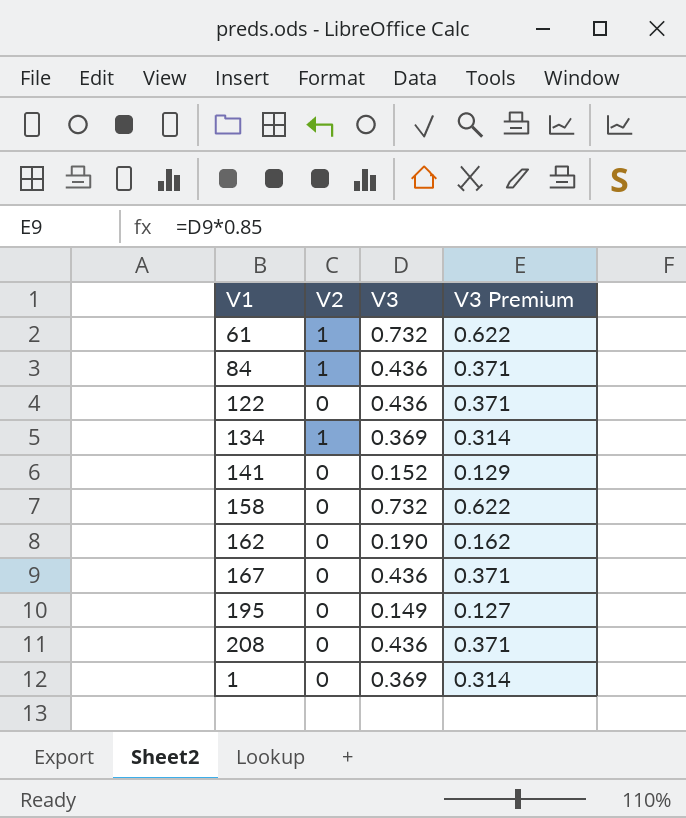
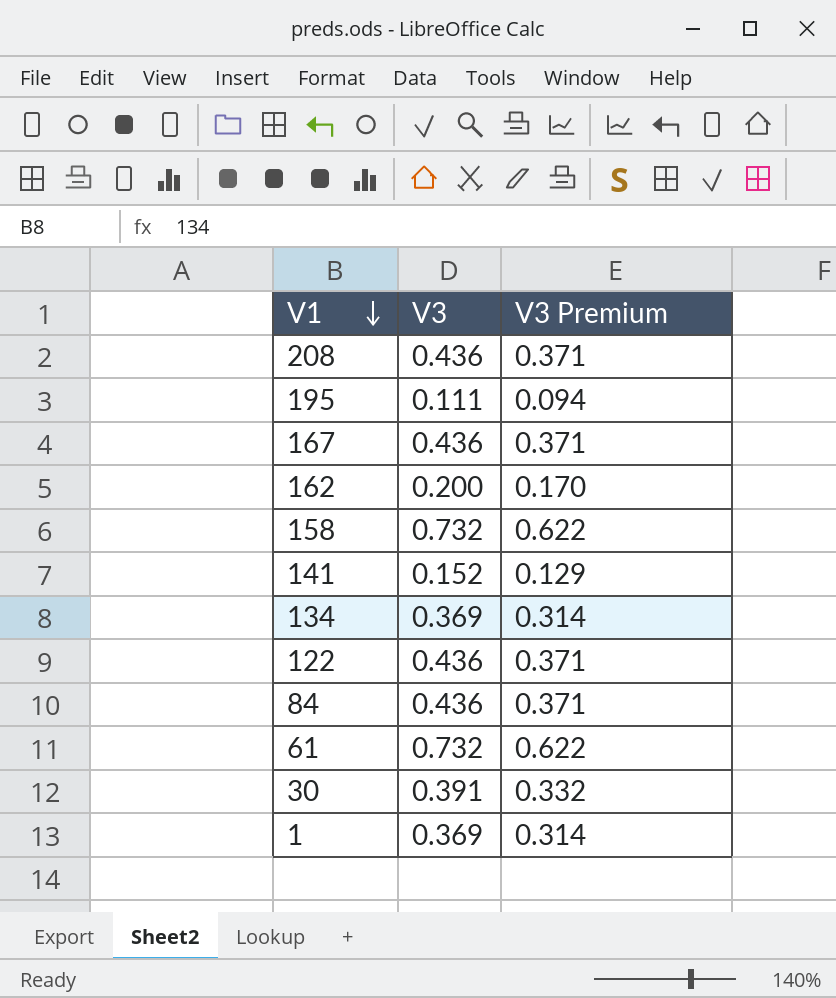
row order: none -> V1 descending
column V2 | position: 2 -> none
195 | V3: 0.149 -> 0.111
195 | V3 Premium: 0.127 -> 0.094
162 | V3: 0.190 -> 0.200
162 | V3 Premium: 0.162 -> 0.170
row 30: none -> 0.391 | 0.332

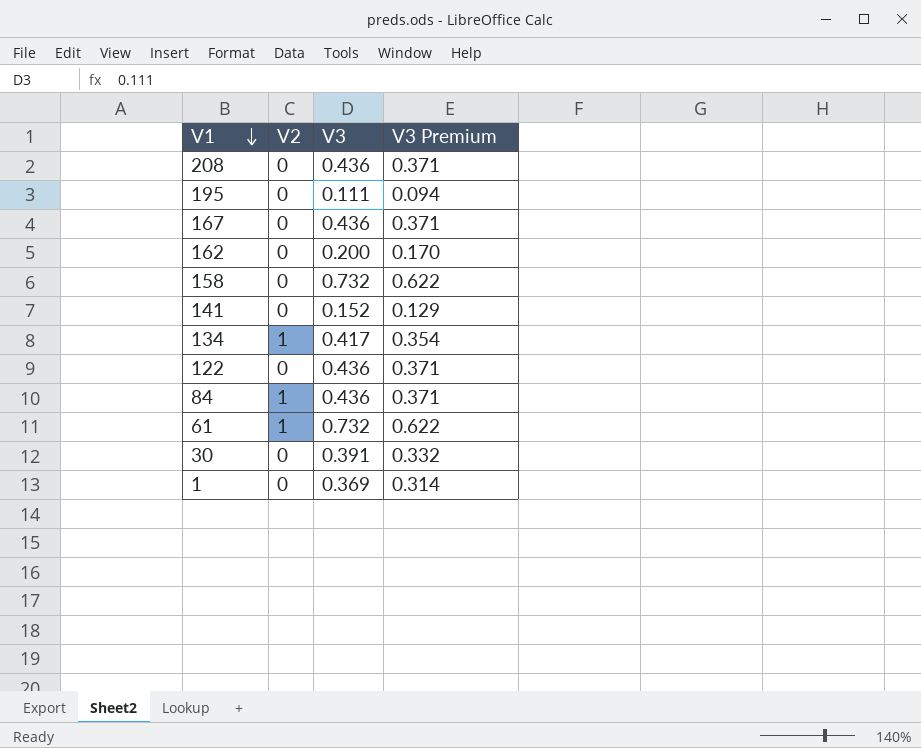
column V2 | position: none -> 2
134 | V3: 0.369 -> 0.417
134 | V3 Premium: 0.314 -> 0.354

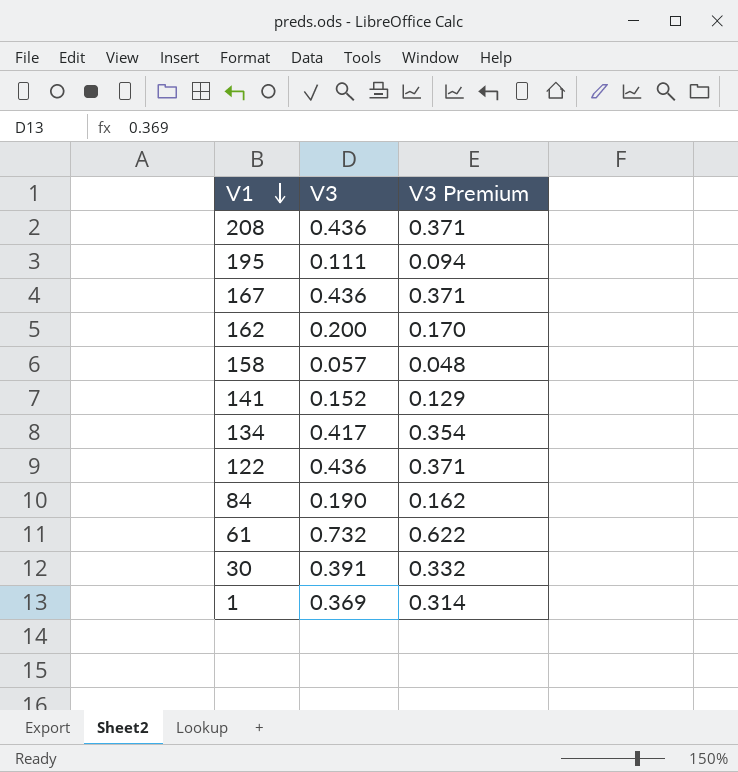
column V2 | position: 2 -> none
158 | V3: 0.732 -> 0.057
158 | V3 Premium: 0.622 -> 0.048
84 | V3: 0.436 -> 0.190
84 | V3 Premium: 0.371 -> 0.162

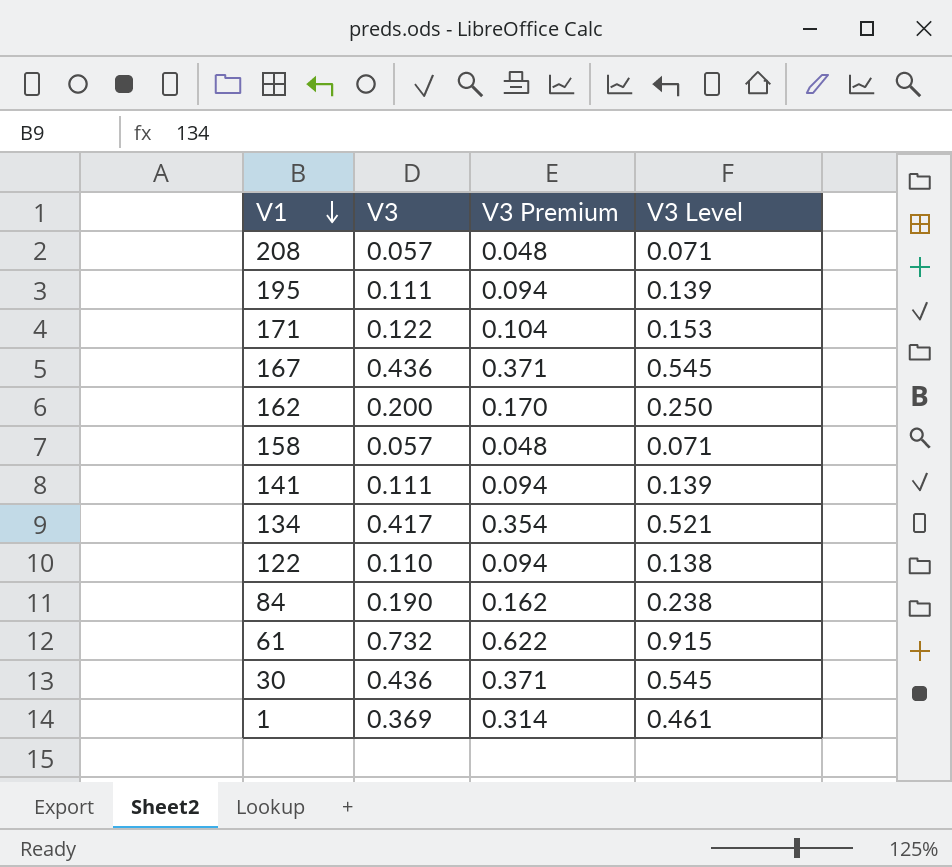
column V3 Level | formula: none -> [V3] * 1.25
208 | V3: 0.436 -> 0.057
208 | V3 Premium: 0.371 -> 0.048
row 171: none -> 0.122 | 0.104 | 0.153
141 | V3: 0.152 -> 0.111
141 | V3 Premium: 0.129 -> 0.094
122 | V3: 0.436 -> 0.110
122 | V3 Premium: 0.371 -> 0.094
30 | V3: 0.391 -> 0.436
30 | V3 Premium: 0.332 -> 0.371

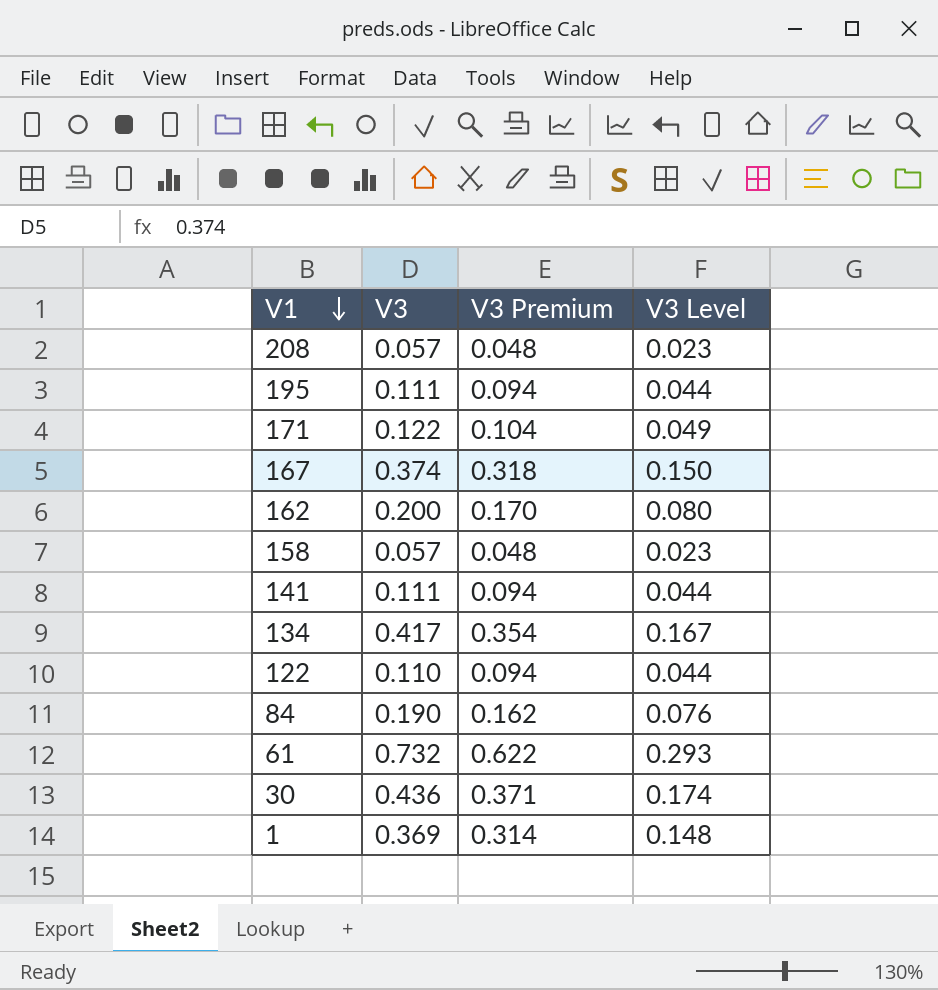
column V3 Level | formula: [V3] * 1.25 -> [V3] * 0.4
167 | V3: 0.436 -> 0.374
167 | V3 Premium: 0.371 -> 0.318

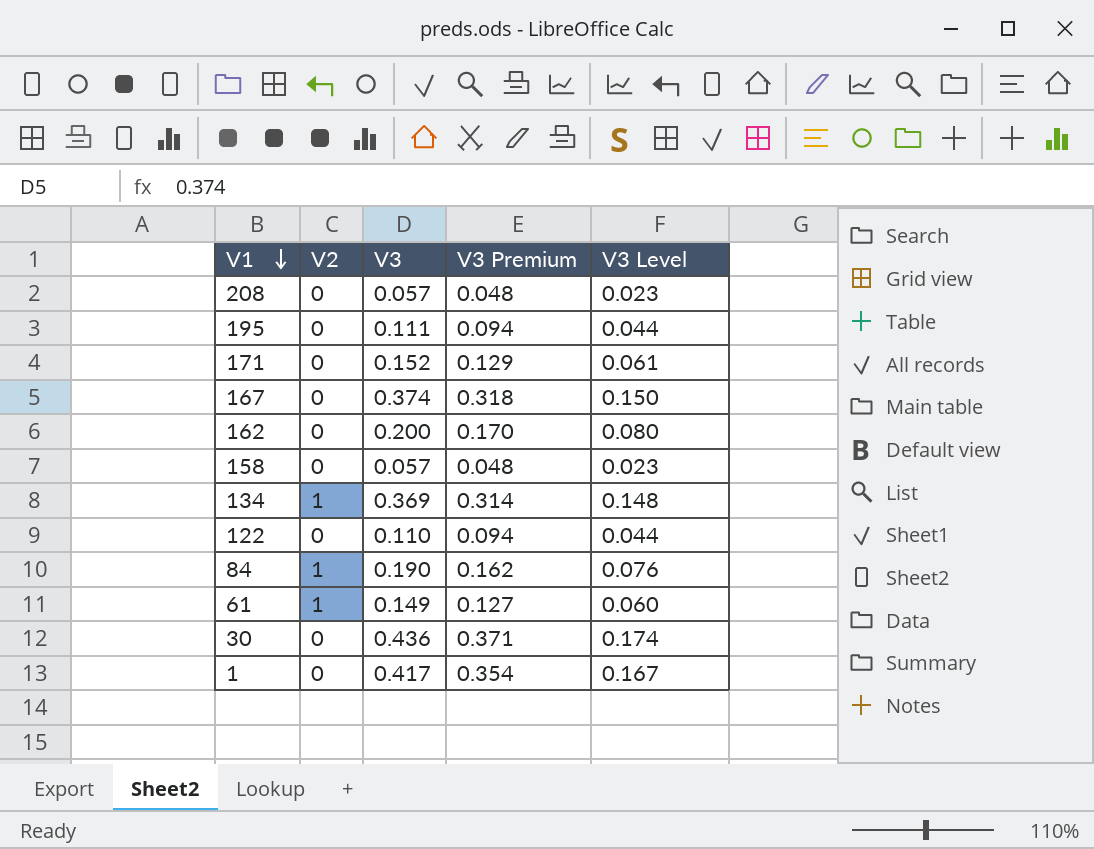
column V2 | position: none -> 2
row 141: 0.111 | 0.094 | 0.044 -> none
171 | V3: 0.122 -> 0.152
171 | V3 Premium: 0.104 -> 0.129
171 | V3 Level: 0.049 -> 0.061
134 | V3: 0.417 -> 0.369
134 | V3 Premium: 0.354 -> 0.314
134 | V3 Level: 0.167 -> 0.148
61 | V3: 0.732 -> 0.149
61 | V3 Premium: 0.622 -> 0.127
61 | V3 Level: 0.293 -> 0.060
1 | V3: 0.369 -> 0.417
1 | V3 Premium: 0.314 -> 0.354
1 | V3 Level: 0.148 -> 0.167

